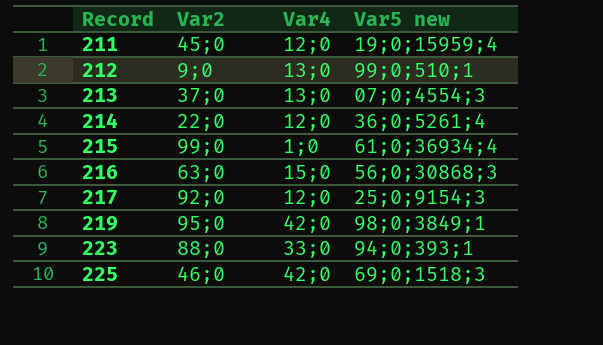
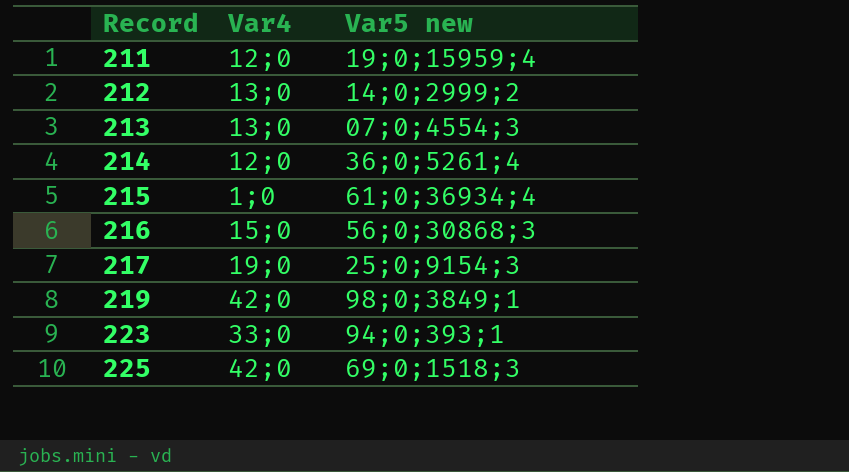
column Var2 | position: 2 -> none
212 | Var5 new: 99;0;510;1 -> 14;0;2999;2
217 | Var4: 12;0 -> 19;0

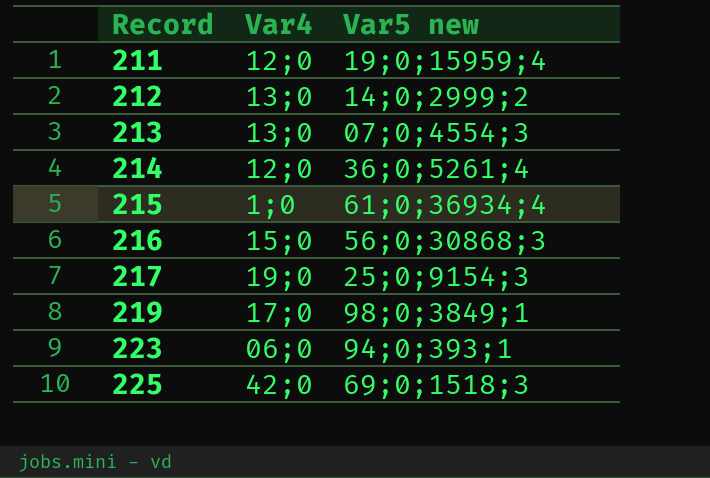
219 | Var4: 42;0 -> 17;0
223 | Var4: 33;0 -> 06;0

